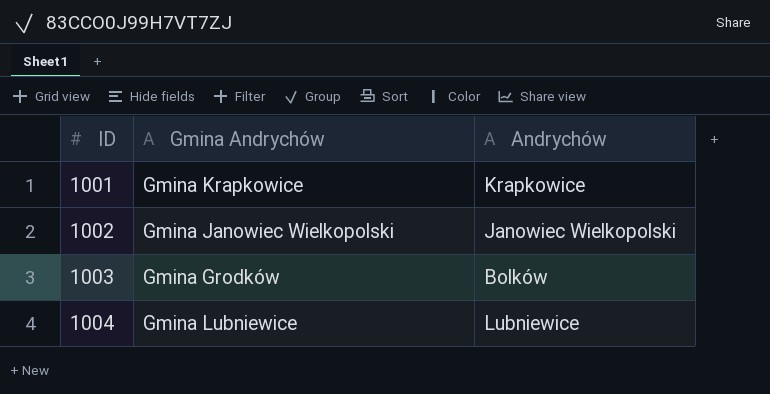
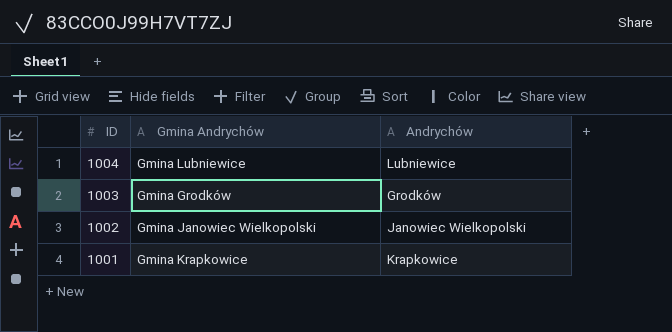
row order: ID ascending -> ID descending
1003 | Andrychów: Bolków -> Grodków

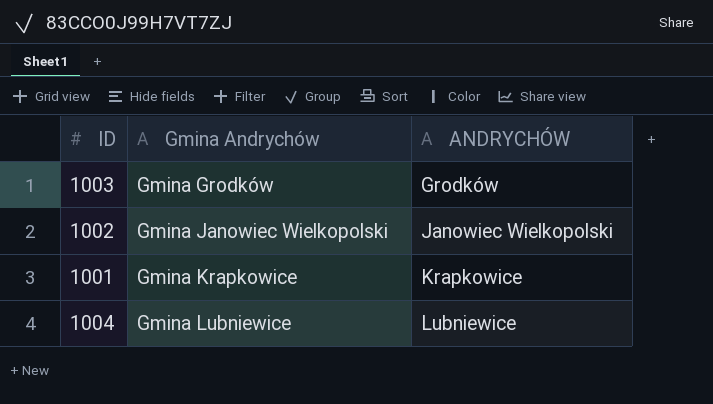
row order: ID descending -> Gmina Andrychów ascending
column name: Andrychów -> ANDRYCHÓW

